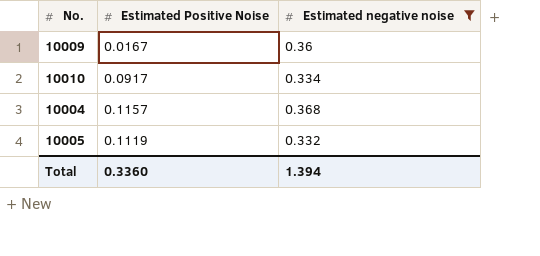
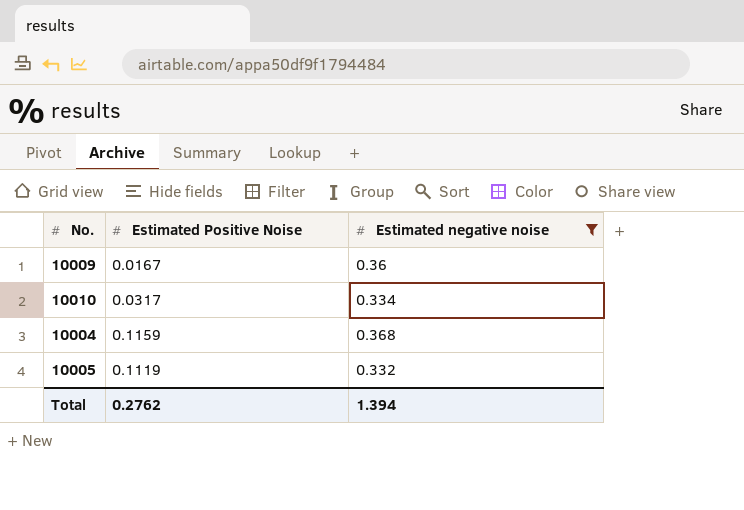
10010 | Estimated Positive Noise: 0.0917 -> 0.0317
10004 | Estimated Positive Noise: 0.1157 -> 0.1159
Total | Estimated Positive Noise: 0.3360 -> 0.2762

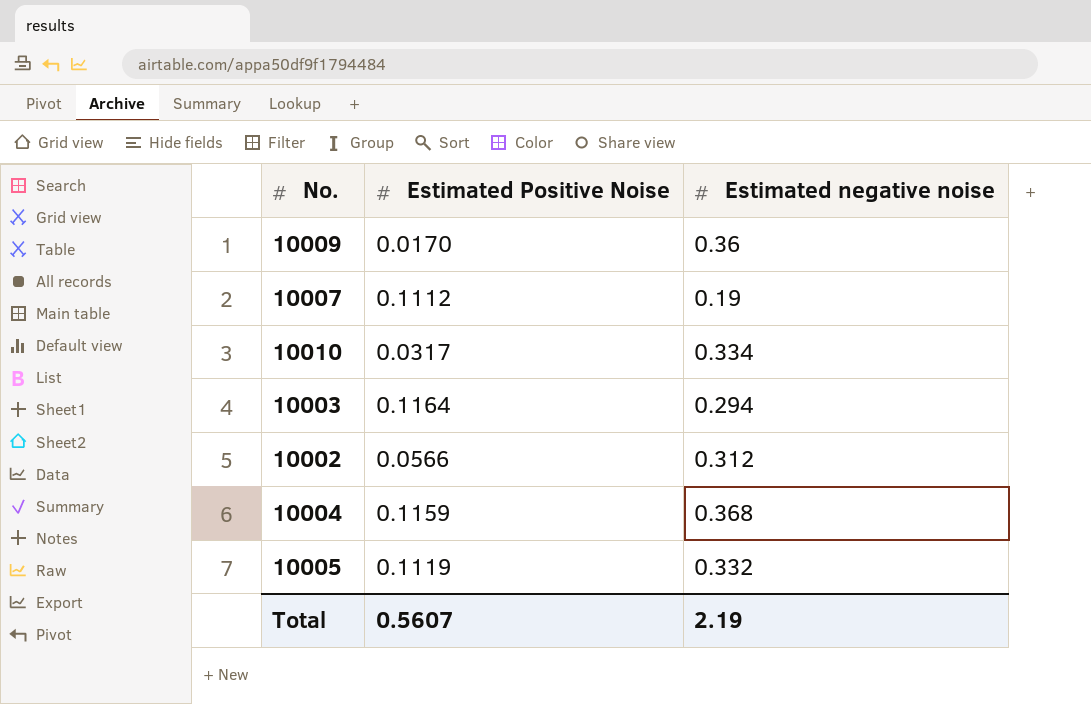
filter: Estimated negative noise >= 0.332 -> none
10009 | Estimated Positive Noise: 0.0167 -> 0.0170
Total | Estimated Positive Noise: 0.2762 -> 0.5607
Total | Estimated negative noise: 1.394 -> 2.19

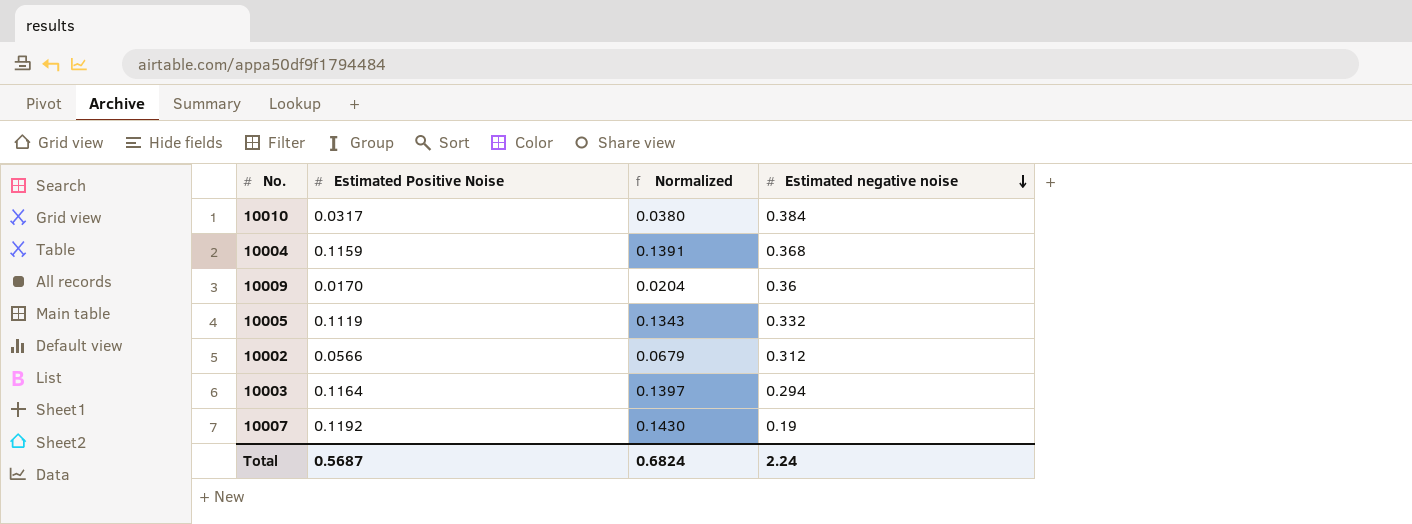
row order: none -> Estimated negative noise descending
column Normalized | formula: none -> [Estimated Positive Noise] * 1.2
10010 | Estimated negative noise: 0.334 -> 0.384
10007 | Estimated Positive Noise: 0.1112 -> 0.1192
Total | Estimated Positive Noise: 0.5607 -> 0.5687
Total | Estimated negative noise: 2.19 -> 2.24

